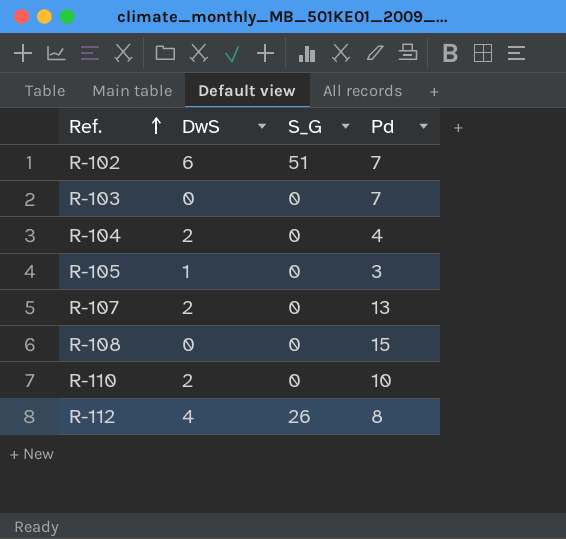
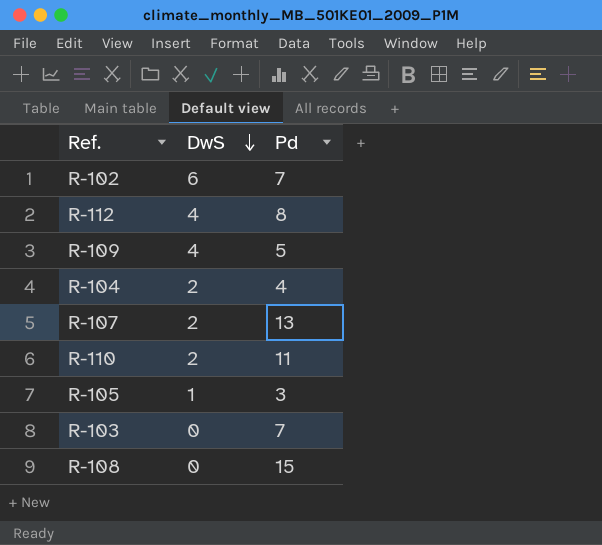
row order: Ref. ascending -> DwS descending
column S_G | position: 3 -> none
row R-109: none -> 4 | 5
R-110 | Pd: 10 -> 11

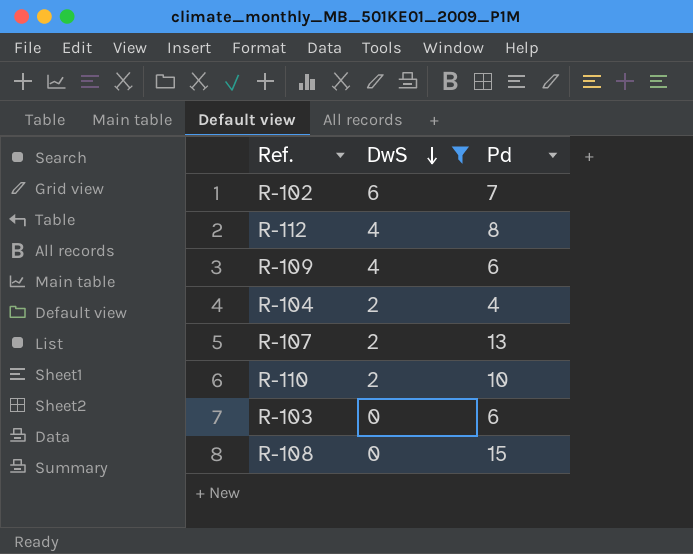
filter: none -> DwS != 1
R-109 | Pd: 5 -> 6
R-110 | Pd: 11 -> 10
R-103 | Pd: 7 -> 6

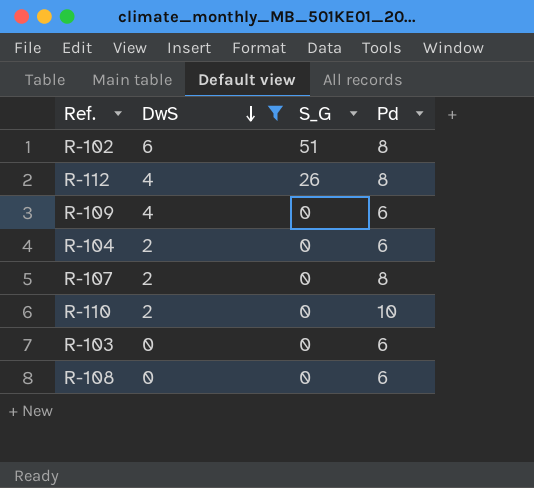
column S_G | position: none -> 3
R-102 | Pd: 7 -> 8
R-104 | Pd: 4 -> 6
R-107 | Pd: 13 -> 8
R-108 | Pd: 15 -> 6

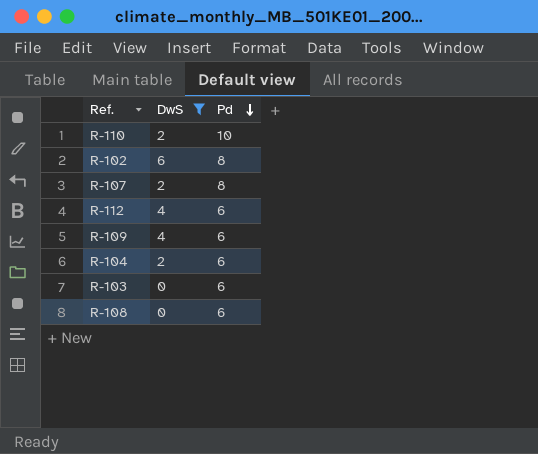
row order: DwS descending -> Pd descending
column S_G | position: 3 -> none
R-112 | Pd: 8 -> 6

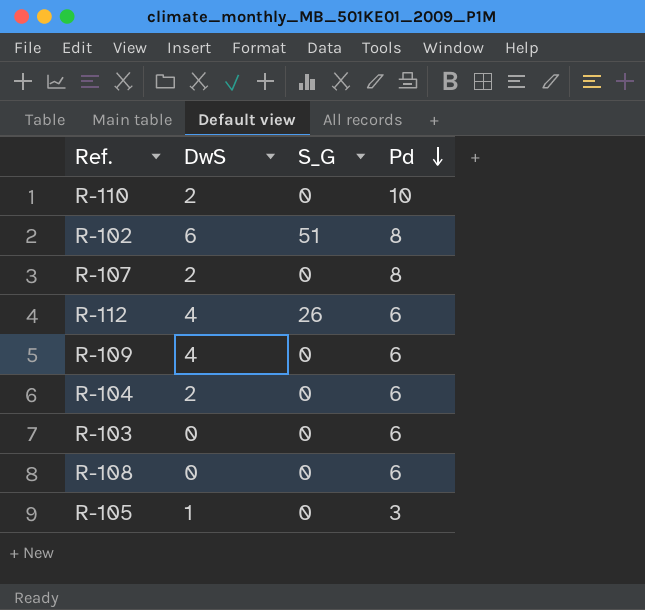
filter: DwS != 1 -> none
column S_G | position: none -> 3

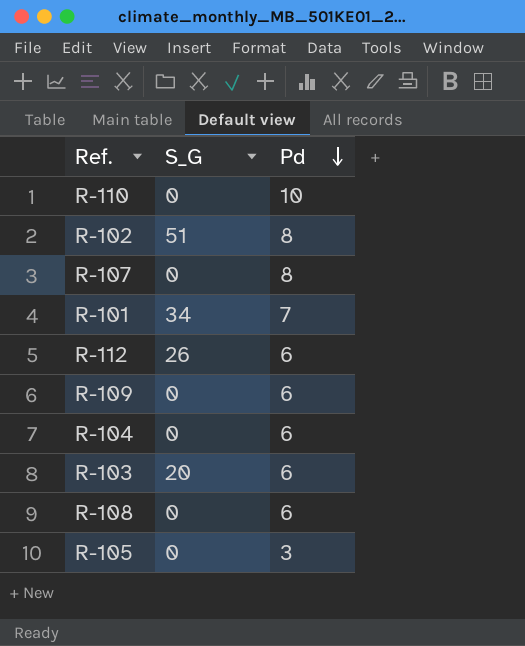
column DwS | position: 2 -> none
row R-101: none -> 34 | 7
R-103 | S_G: 0 -> 20

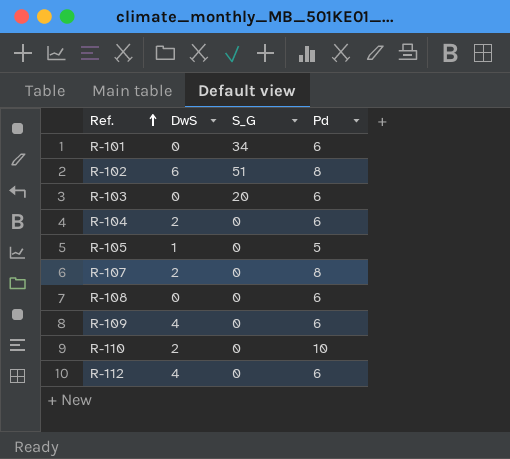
row order: Pd descending -> Ref. ascending
column DwS | position: none -> 2
R-101 | Pd: 7 -> 6
R-105 | Pd: 3 -> 5
R-112 | S_G: 26 -> 0

